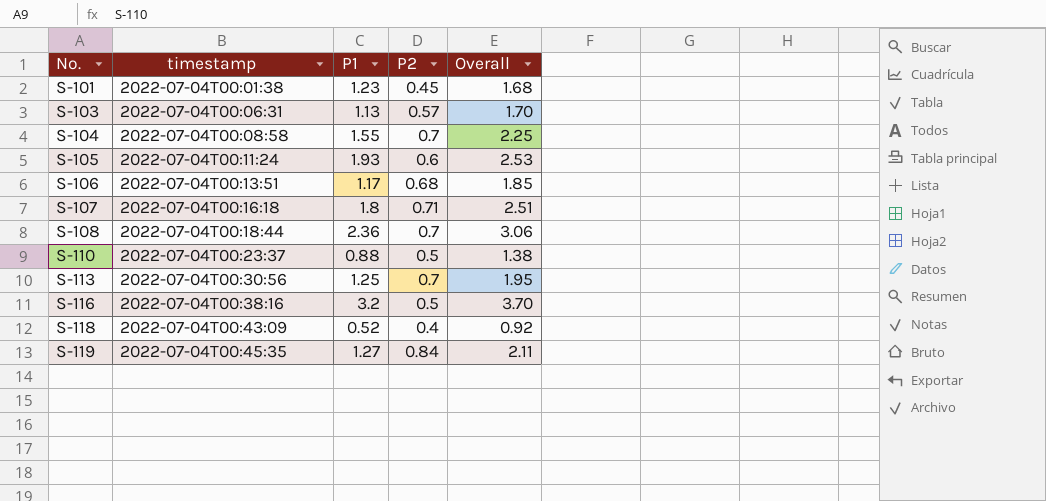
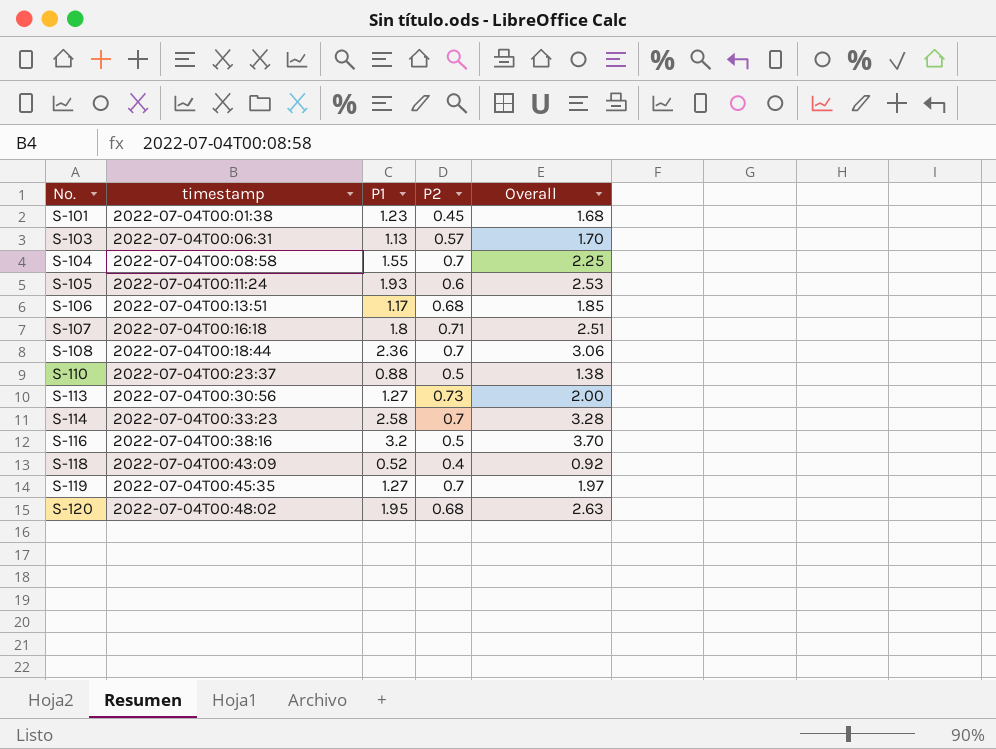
S-113 | P1: 1.25 -> 1.27
S-113 | P2: 0.7 -> 0.73
S-113 | Overall: 1.95 -> 2.00
row S-114: none -> 2022-07-04T00:33:23 | 2.58 | 0.7 | 3.28
S-119 | P2: 0.84 -> 0.7
S-119 | Overall: 2.11 -> 1.97
row S-120: none -> 2022-07-04T00:48:02 | 1.95 | 0.68 | 2.63

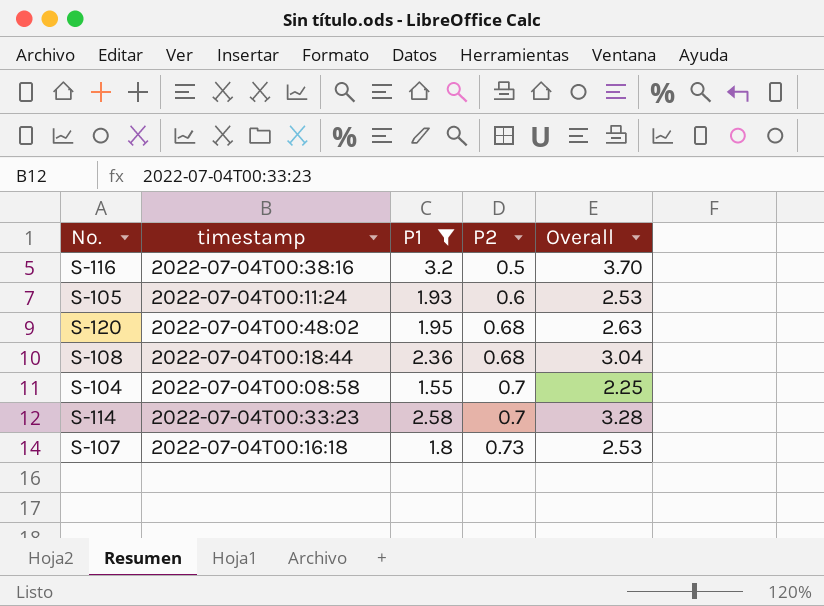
filter: none -> P1 >= 1.55
row order: No. ascending -> P2 ascending
S-108 | P2: 0.7 -> 0.68
S-108 | Overall: 3.06 -> 3.04
S-107 | P2: 0.71 -> 0.73
S-107 | Overall: 2.51 -> 2.53

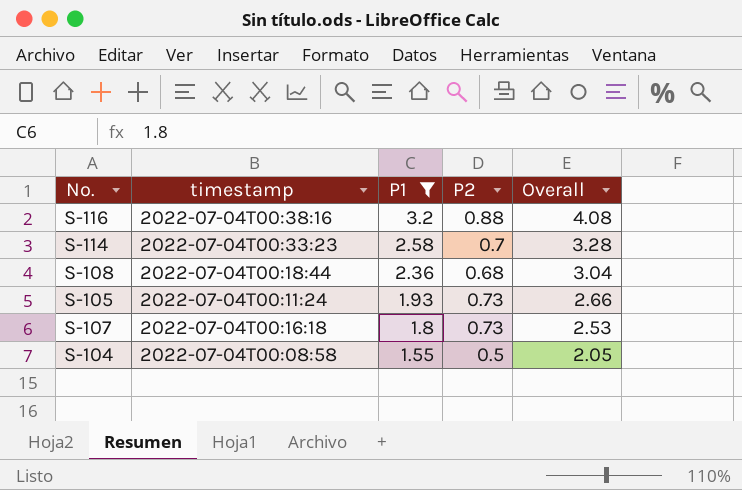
row order: P2 ascending -> P1 descending
row S-120: 2022-07-04T00:48:02 | 1.95 | 0.68 | 2.63 -> none
S-116 | P2: 0.5 -> 0.88
S-116 | Overall: 3.70 -> 4.08
S-105 | P2: 0.6 -> 0.73
S-105 | Overall: 2.53 -> 2.66
S-104 | P2: 0.7 -> 0.5
S-104 | Overall: 2.25 -> 2.05

